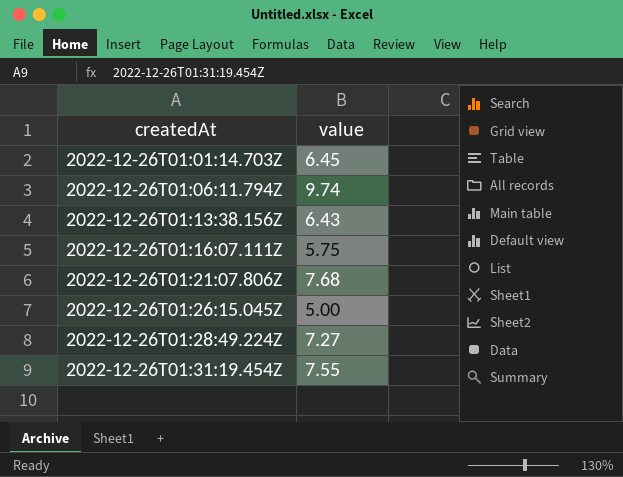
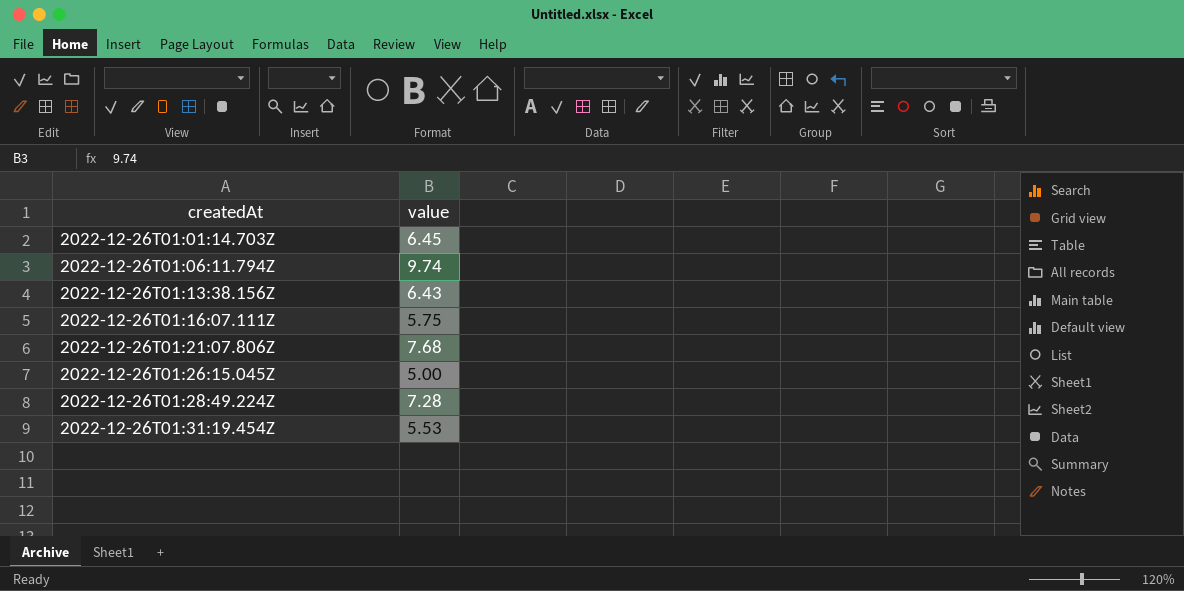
2022-12-26T01:28:49.224Z | value: 7.27 -> 7.28
2022-12-26T01:31:19.454Z | value: 7.55 -> 5.53

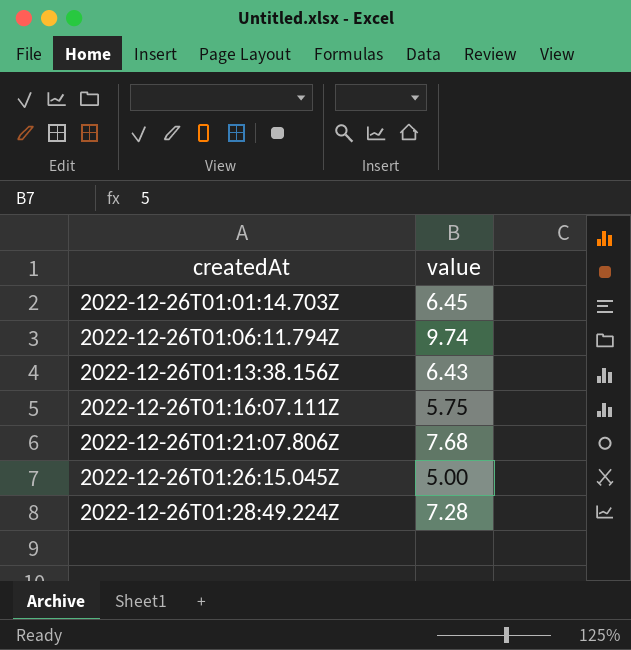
row 2022-12-26T01:31:19.454Z: 5.53 -> none

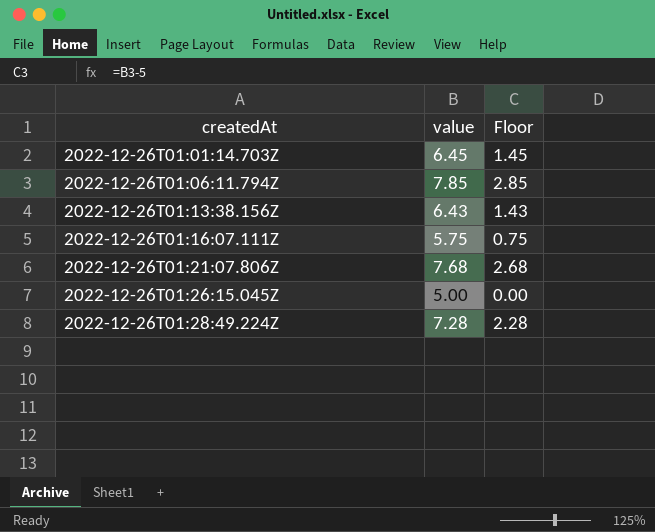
column Floor | formula: none -> [value] - 5
2022-12-26T01:06:11.794Z | value: 9.74 -> 7.85

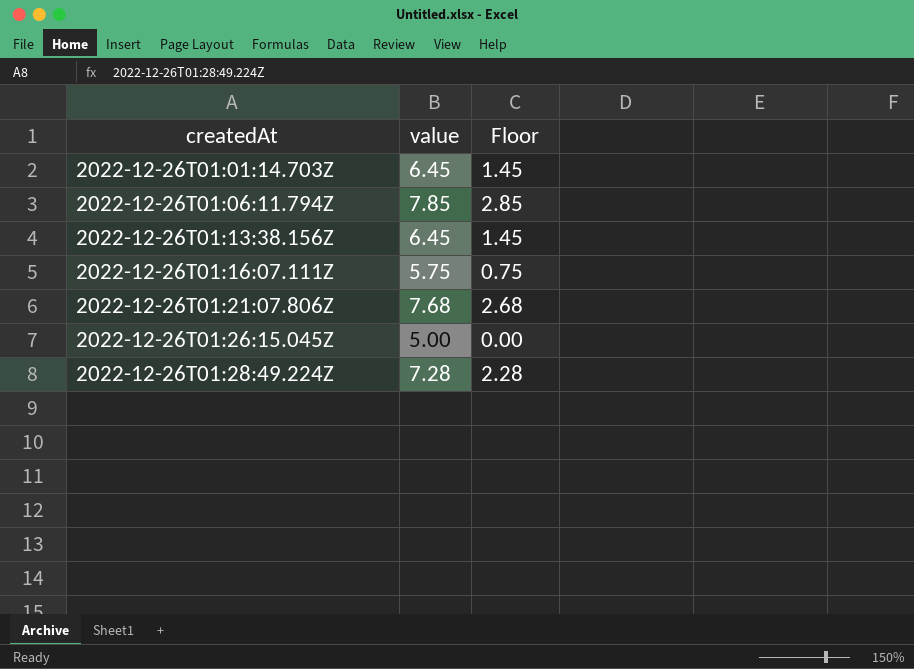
2022-12-26T01:13:38.156Z | value: 6.43 -> 6.45
2022-12-26T01:13:38.156Z | Floor: 1.43 -> 1.45

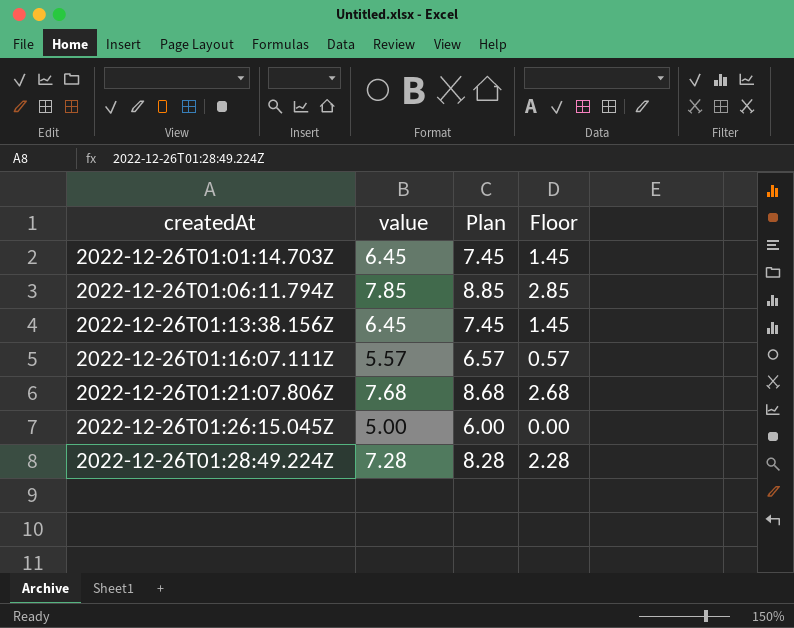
column Plan | formula: none -> [value] + 1
2022-12-26T01:16:07.111Z | value: 5.75 -> 5.57
2022-12-26T01:16:07.111Z | Floor: 0.75 -> 0.57

